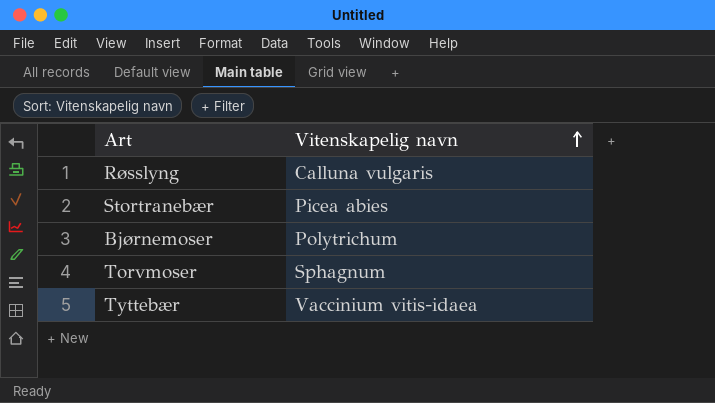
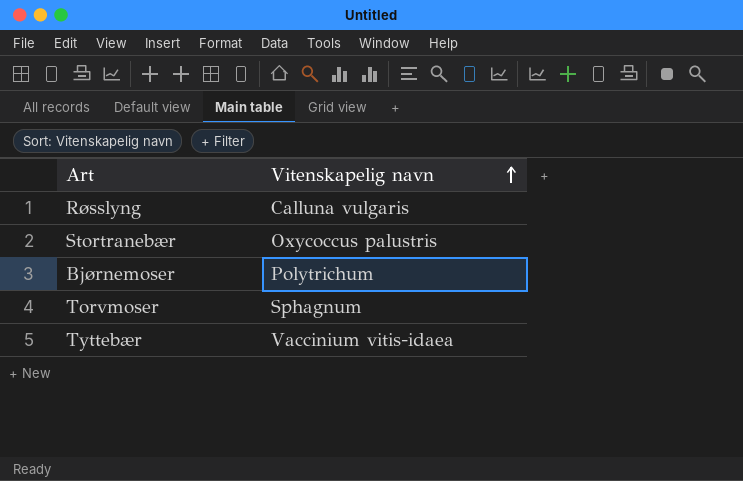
Stortranebær | Vitenskapelig navn: Picea abies -> Oxycoccus palustris

